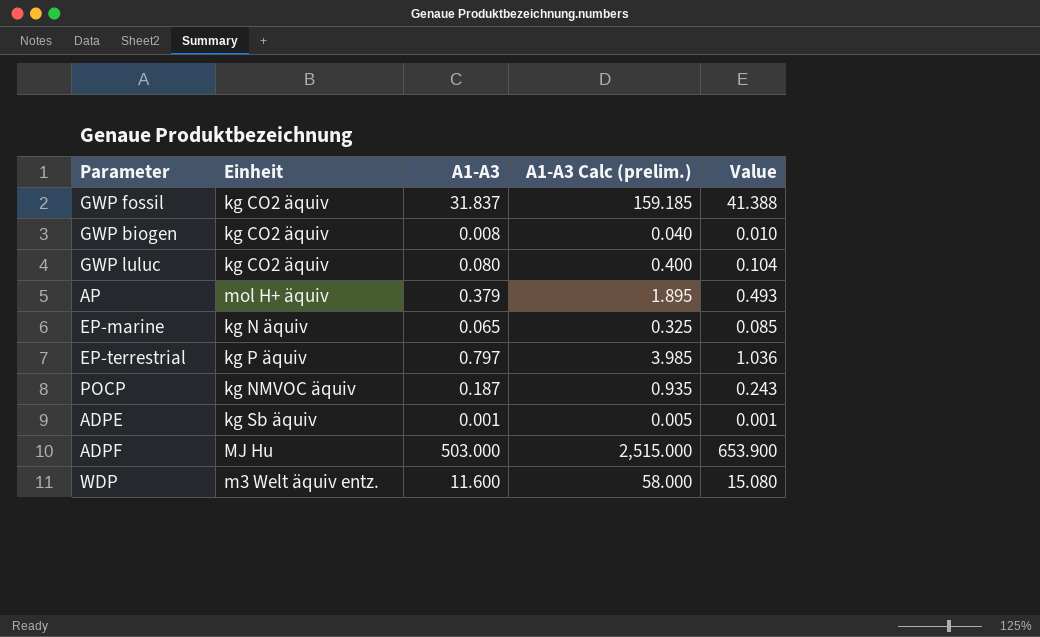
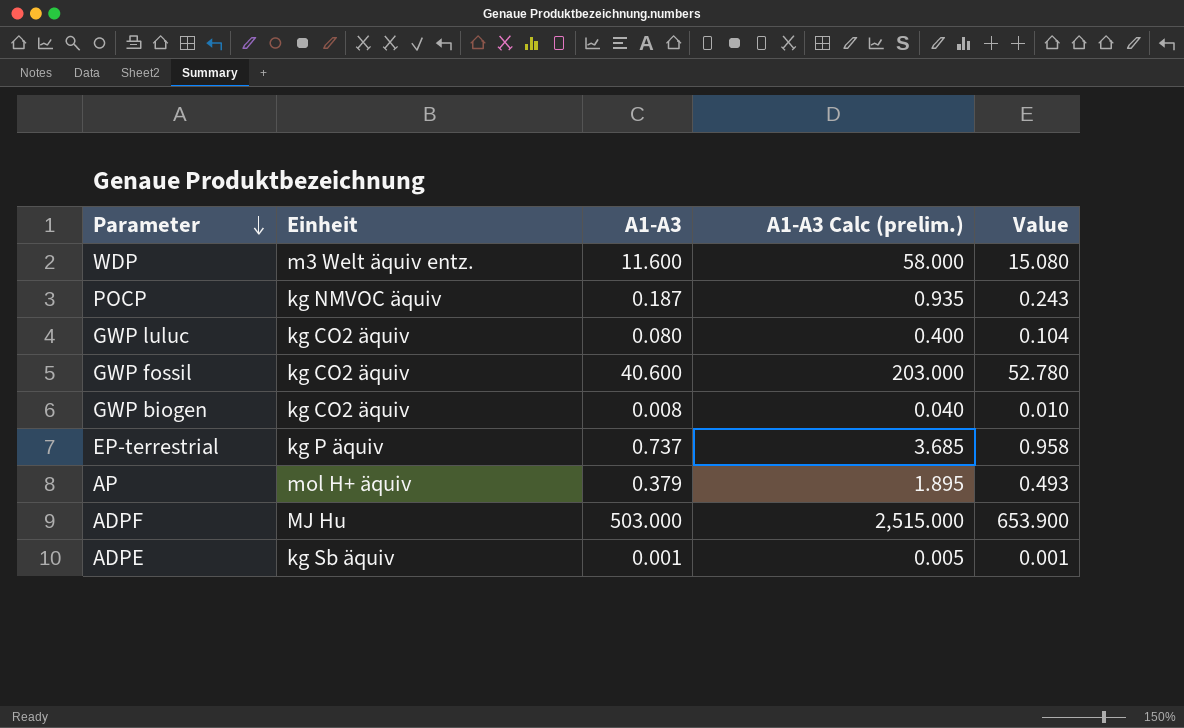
row order: none -> Parameter descending
row EP-marine: kg N äquiv | 0.065 | 0.325 | 0.085 -> none
GWP fossil | A1-A3: 31.837 -> 40.600
GWP fossil | A1-A3 Calc (prelim.): 159.185 -> 203.000
GWP fossil | Value: 41.388 -> 52.780
EP-terrestrial | A1-A3: 0.797 -> 0.737
EP-terrestrial | A1-A3 Calc (prelim.): 3.985 -> 3.685
EP-terrestrial | Value: 1.036 -> 0.958

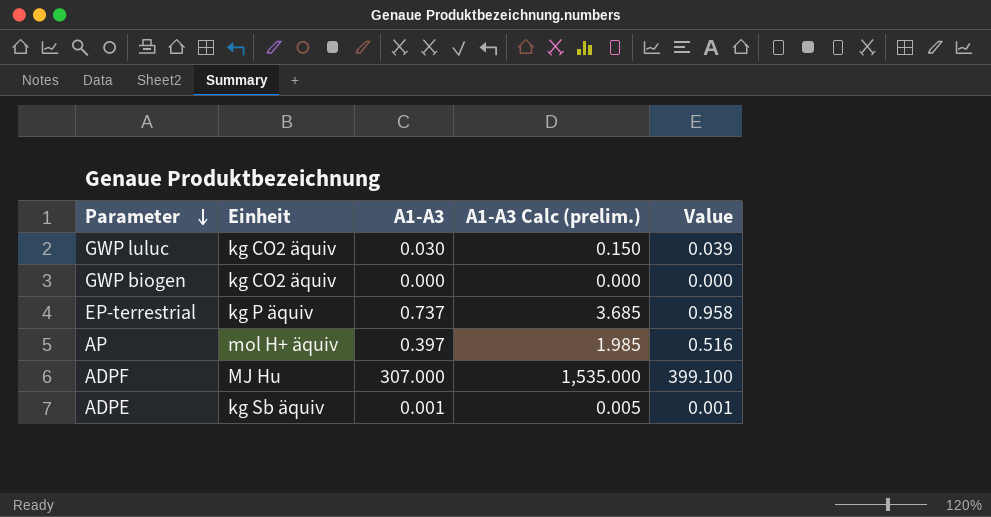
row WDP: m3 Welt äquiv entz. | 11.600 | 58.000 | 15.080 -> none
row POCP: kg NMVOC äquiv | 0.187 | 0.935 | 0.243 -> none
row GWP fossil: kg CO2 äquiv | 40.600 | 203.000 | 52.780 -> none
GWP luluc | A1-A3: 0.080 -> 0.030
GWP luluc | A1-A3 Calc (prelim.): 0.400 -> 0.150
GWP luluc | Value: 0.104 -> 0.039
GWP biogen | A1-A3: 0.008 -> 0.000
GWP biogen | A1-A3 Calc (prelim.): 0.040 -> 0.000
GWP biogen | Value: 0.010 -> 0.000
AP | A1-A3: 0.379 -> 0.397
AP | A1-A3 Calc (prelim.): 1.895 -> 1.985
AP | Value: 0.493 -> 0.516
ADPF | A1-A3: 503.000 -> 307.000
ADPF | A1-A3 Calc (prelim.): 2,515.000 -> 1,535.000
ADPF | Value: 653.900 -> 399.100

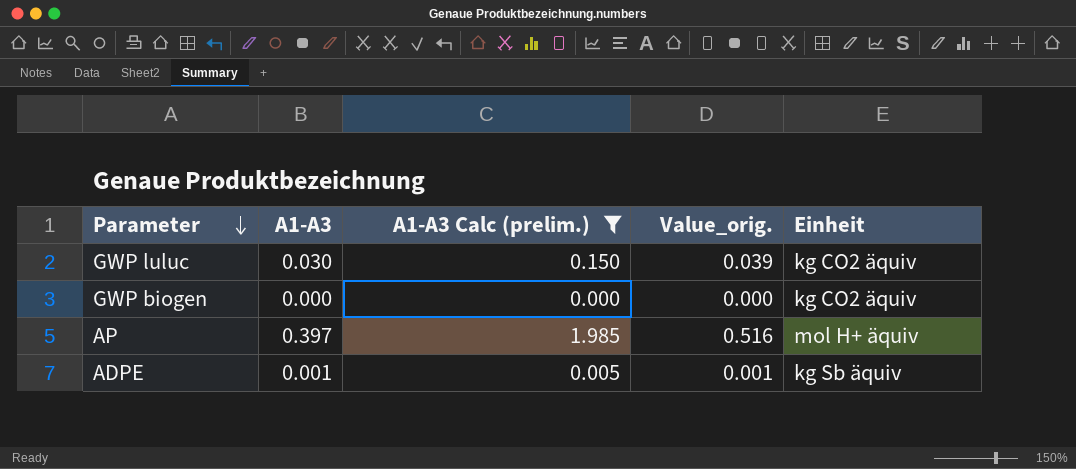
filter: none -> A1-A3 Calc (prelim.) <= 1.985
column name: Value -> Value_orig.
column Einheit | position: 2 -> 5

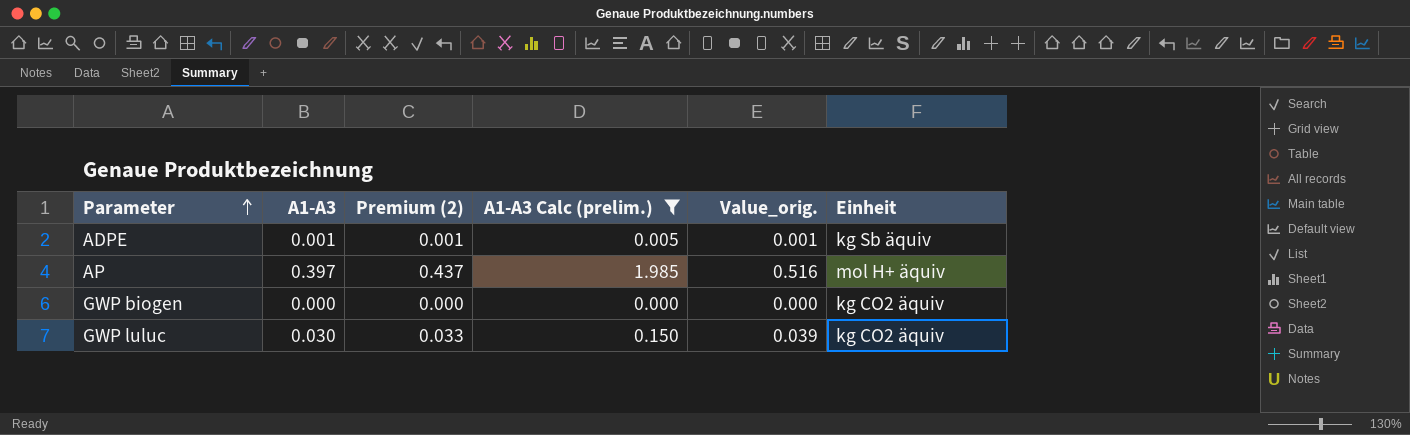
row order: Parameter descending -> Parameter ascending
column Premium (2) | formula: none -> [A1-A3] * 1.1

